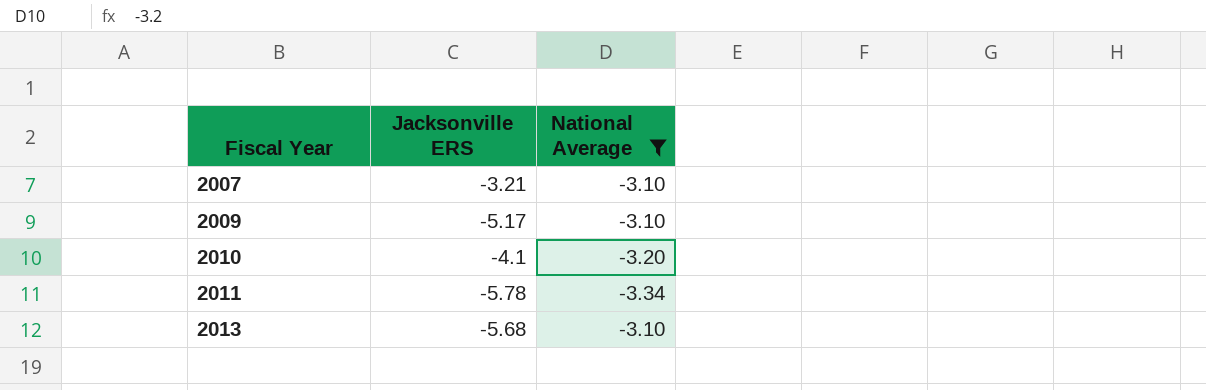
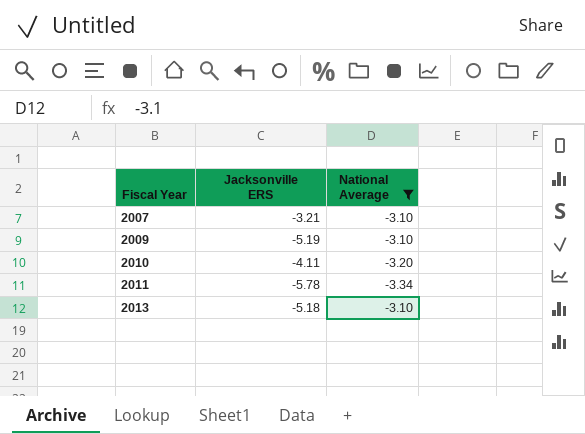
2009 | Jacksonville ERS: -5.17 -> -5.19
2010 | Jacksonville ERS: -4.1 -> -4.11
2013 | Jacksonville ERS: -5.68 -> -5.18

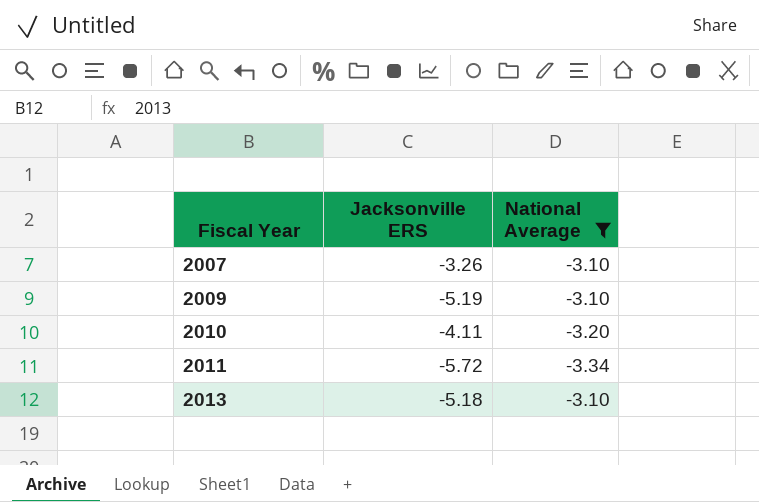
2007 | Jacksonville ERS: -3.21 -> -3.26
2011 | Jacksonville ERS: -5.78 -> -5.72

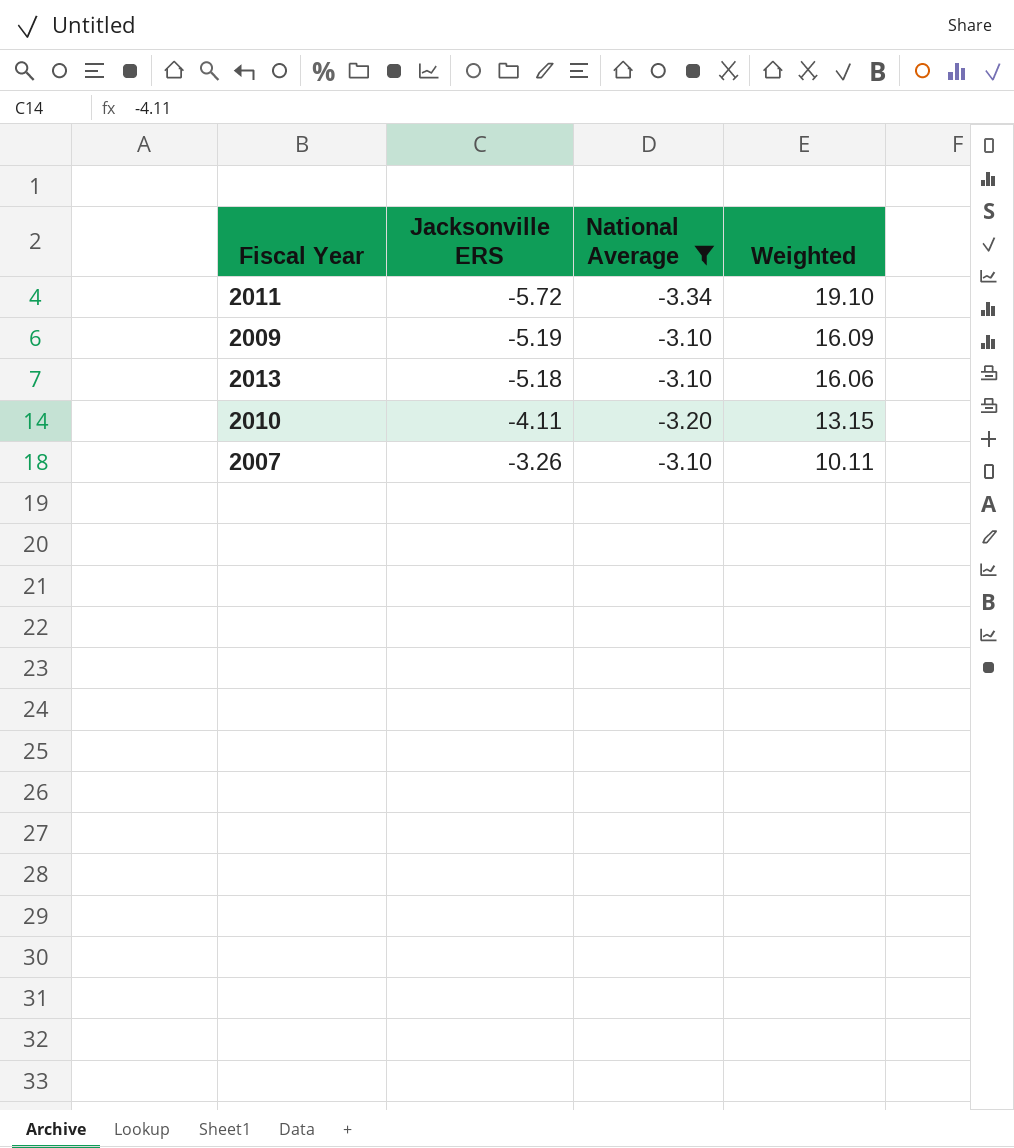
row order: Fiscal Year ascending -> Jacksonville ERS ascending
column Weighted | formula: none -> [Jacksonville ERS] * [National Average]

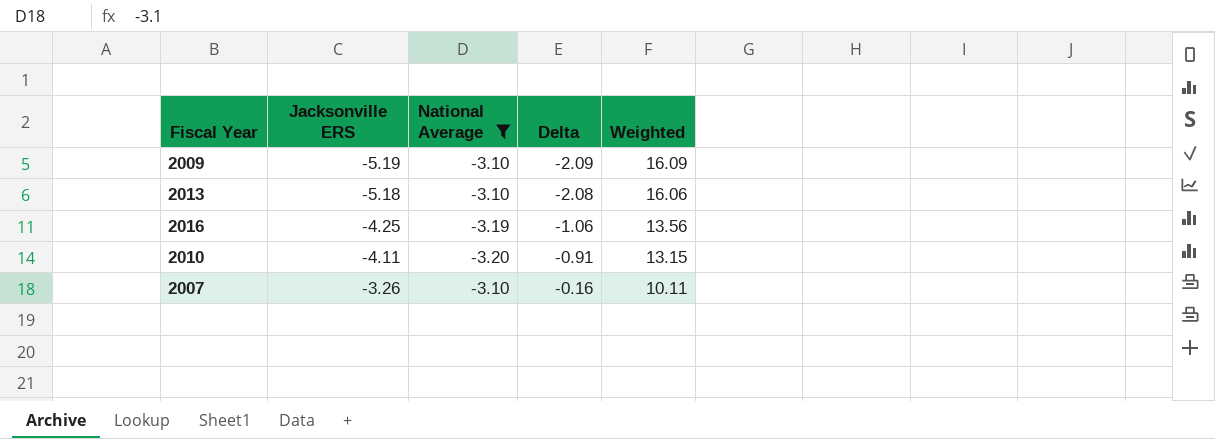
column Delta | formula: none -> [Jacksonville ERS] - [National Average]
row 2011: -5.72 | -3.34 | 19.10 -> none
row 2016: none -> -4.25 | -3.19 | -1.06 | 13.56

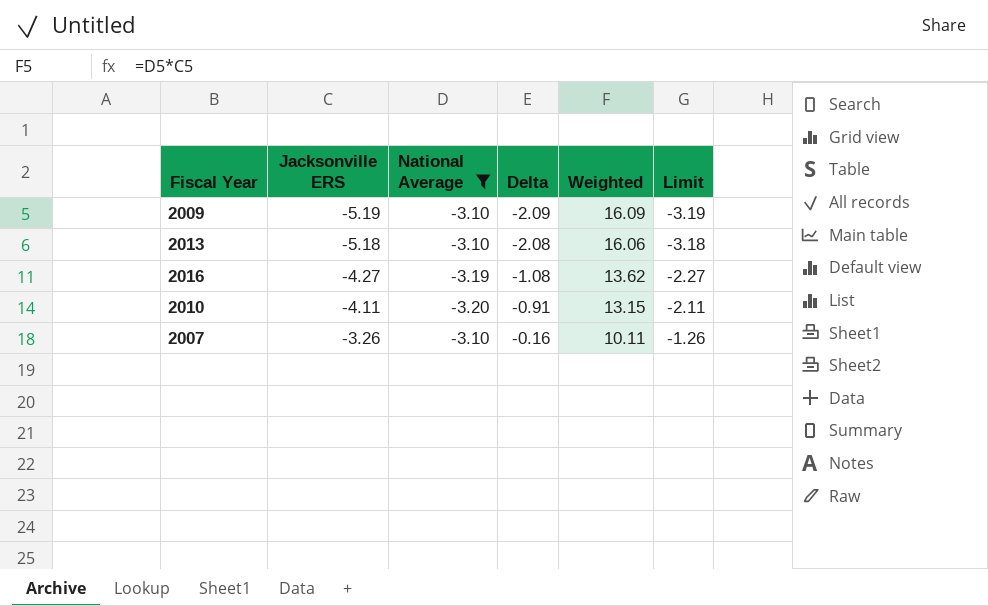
column Limit | formula: none -> [Jacksonville ERS] + 2
2016 | Jacksonville ERS: -4.25 -> -4.27
2016 | Delta: -1.06 -> -1.08
2016 | Weighted: 13.56 -> 13.62

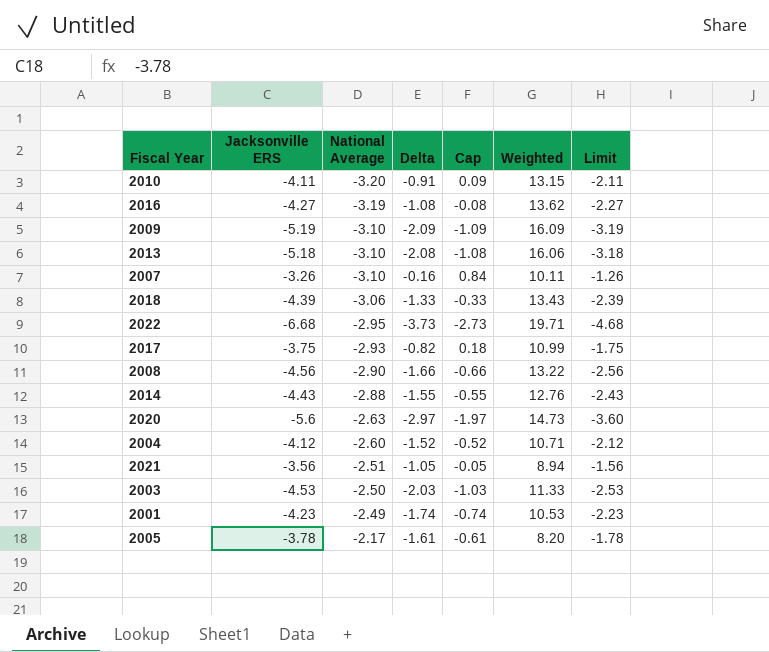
filter: National Average <= -3.10 -> none
row order: Jacksonville ERS ascending -> National Average ascending
column Cap | formula: none -> [Delta] + 1

